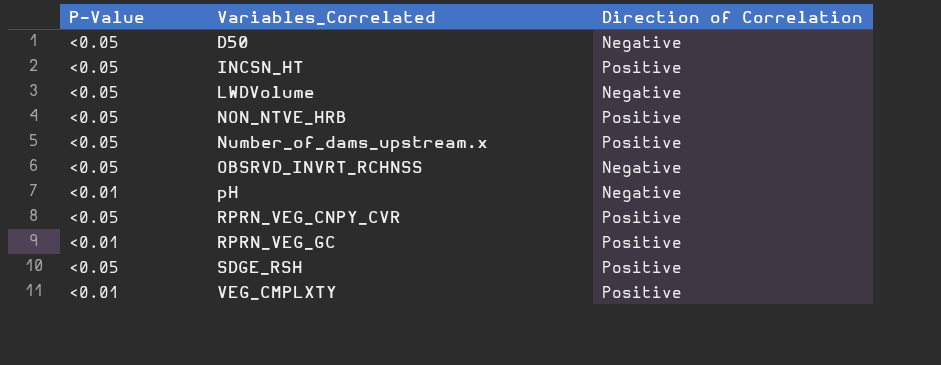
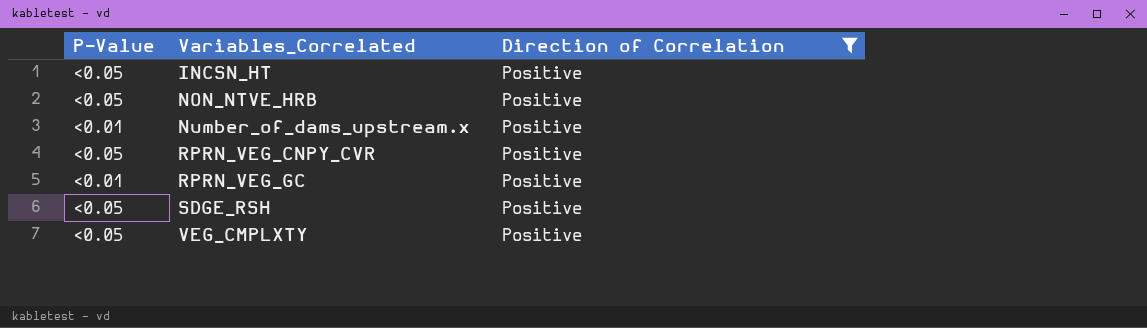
filter: none -> Direction of Correlation = Positive
Number_of_dams_upstream.x | P-Value: <0.05 -> <0.01
VEG_CMPLXTY | P-Value: <0.01 -> <0.05

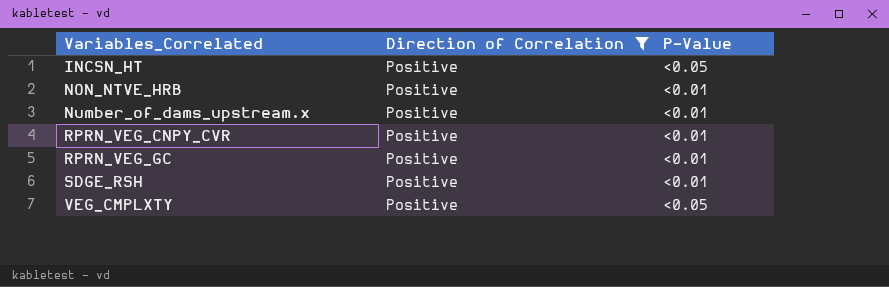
column P-Value | position: 1 -> 3
NON_NTVE_HRB | P-Value: <0.05 -> <0.01
RPRN_VEG_CNPY_CVR | P-Value: <0.05 -> <0.01
SDGE_RSH | P-Value: <0.05 -> <0.01

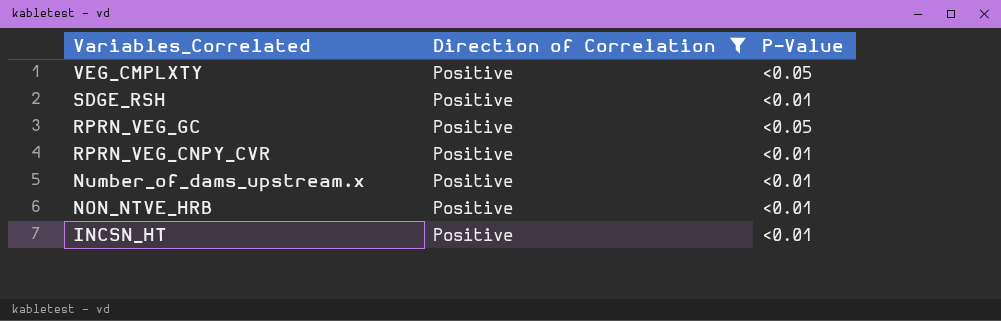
row order: Variables_Correlated ascending -> Variables_Correlated descending
RPRN_VEG_GC | P-Value: <0.01 -> <0.05
INCSN_HT | P-Value: <0.05 -> <0.01

